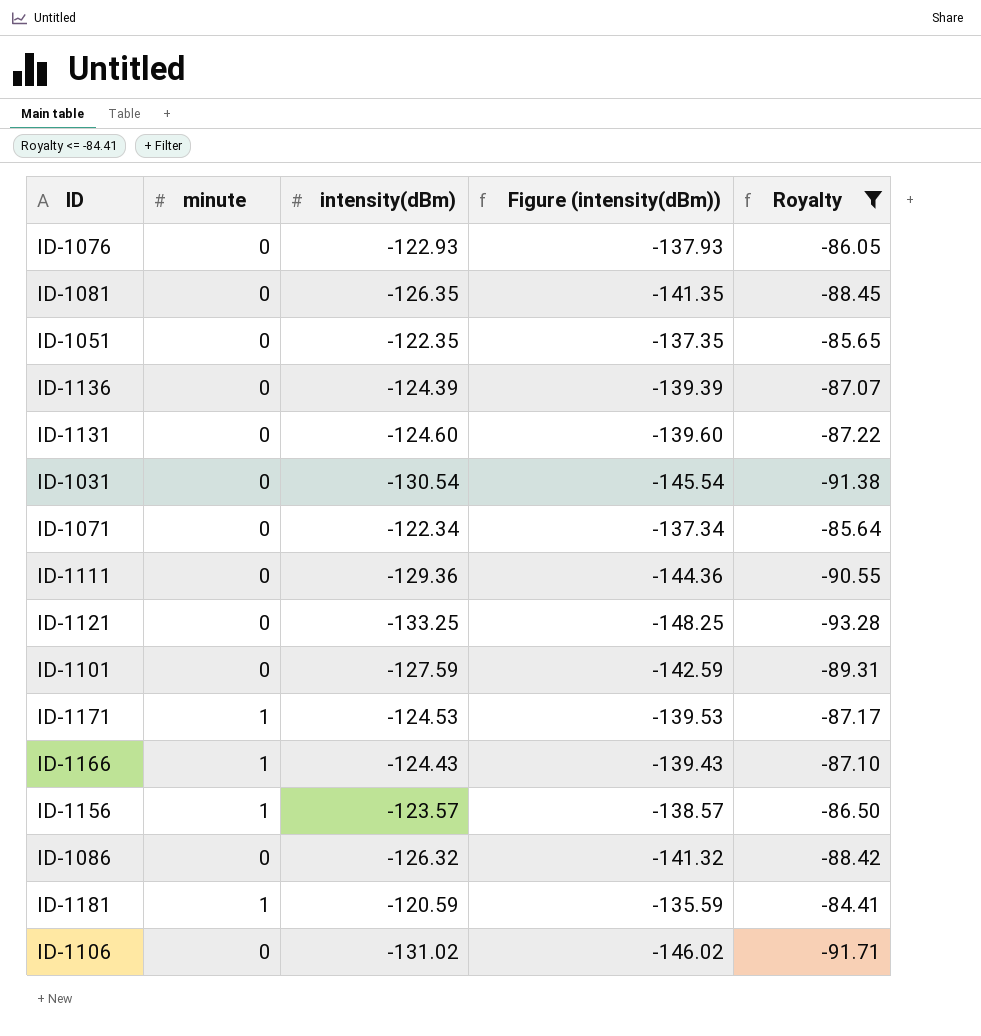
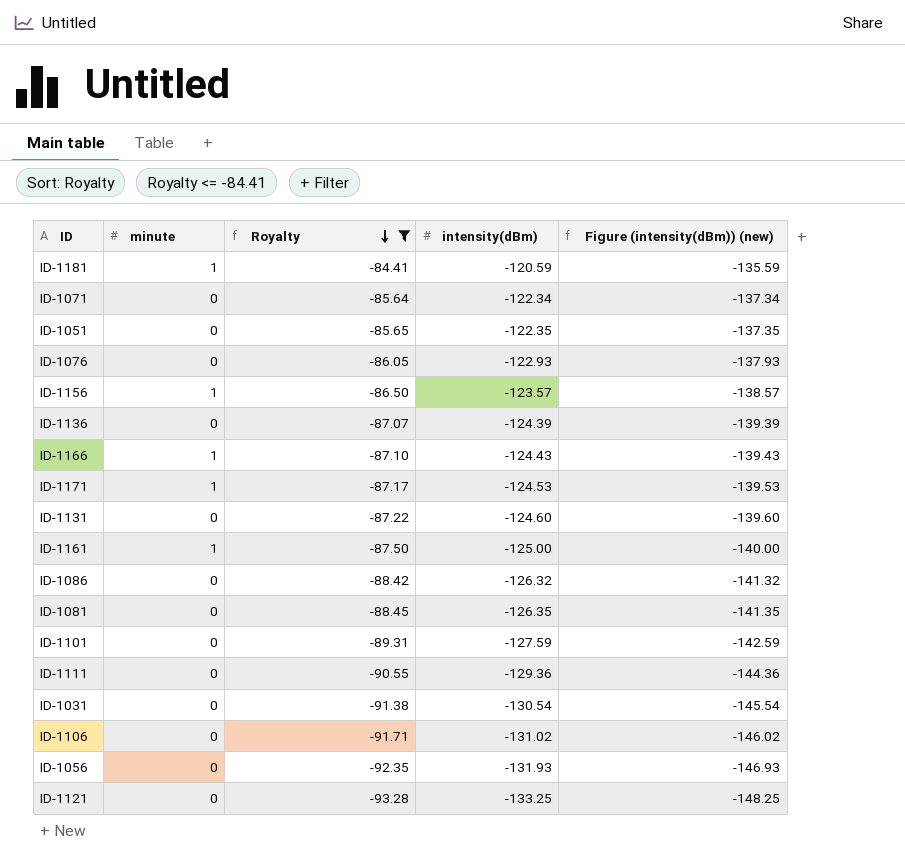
row order: none -> Royalty descending
column Royalty | position: 5 -> 3
column name: Figure (intensity(dBm)) -> Figure (intensity(dBm)) (new)
row ID-1161: none -> 1 | -87.50 | -125.00 | -140.00
row ID-1056: none -> 0 | -92.35 | -131.93 | -146.93

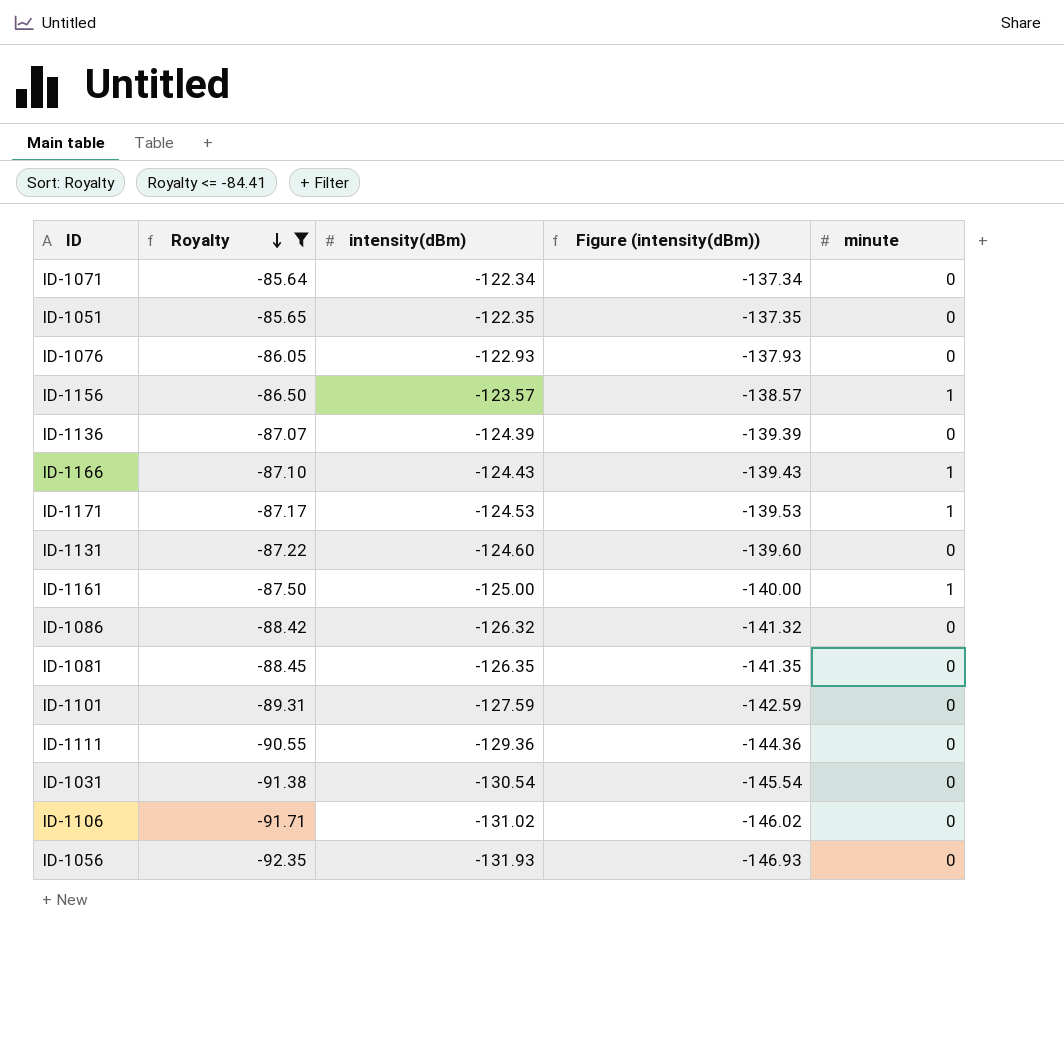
column name: Figure (intensity(dBm)) (new) -> Figure (intensity(dBm))
column minute | position: 2 -> 5
row ID-1181: 1 | -84.41 | -120.59 | -135.59 -> none
row ID-1121: 0 | -93.28 | -133.25 | -148.25 -> none

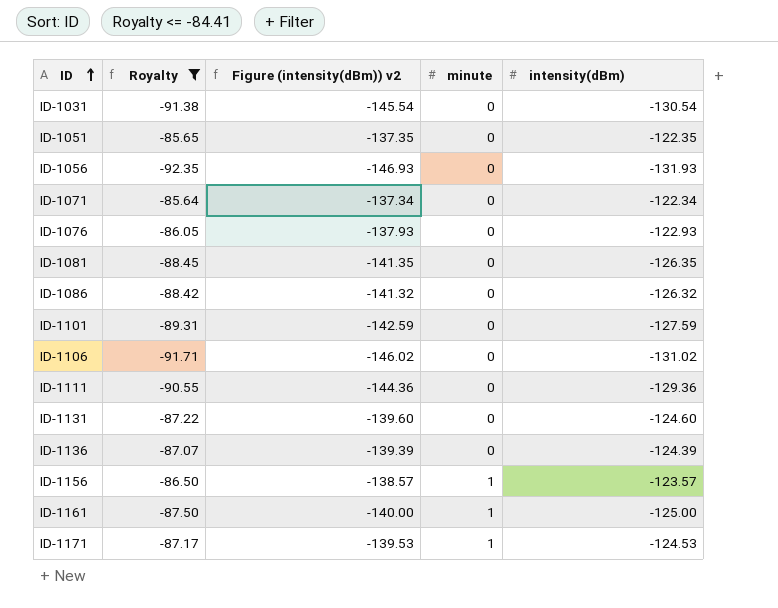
row order: Royalty descending -> ID ascending
column name: Figure (intensity(dBm)) -> Figure (intensity(dBm)) v2
column intensity(dBm) | position: 3 -> 5
row ID-1166: -87.10 | -124.43 | -139.43 | 1 -> none

